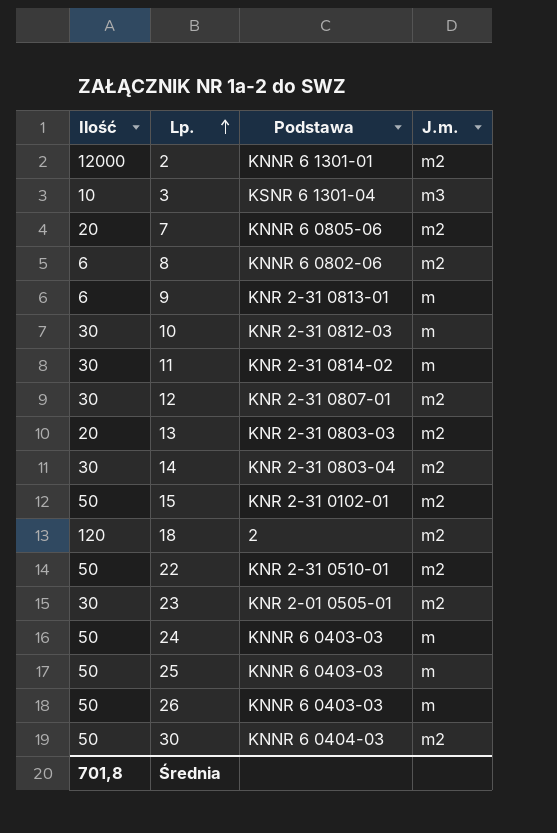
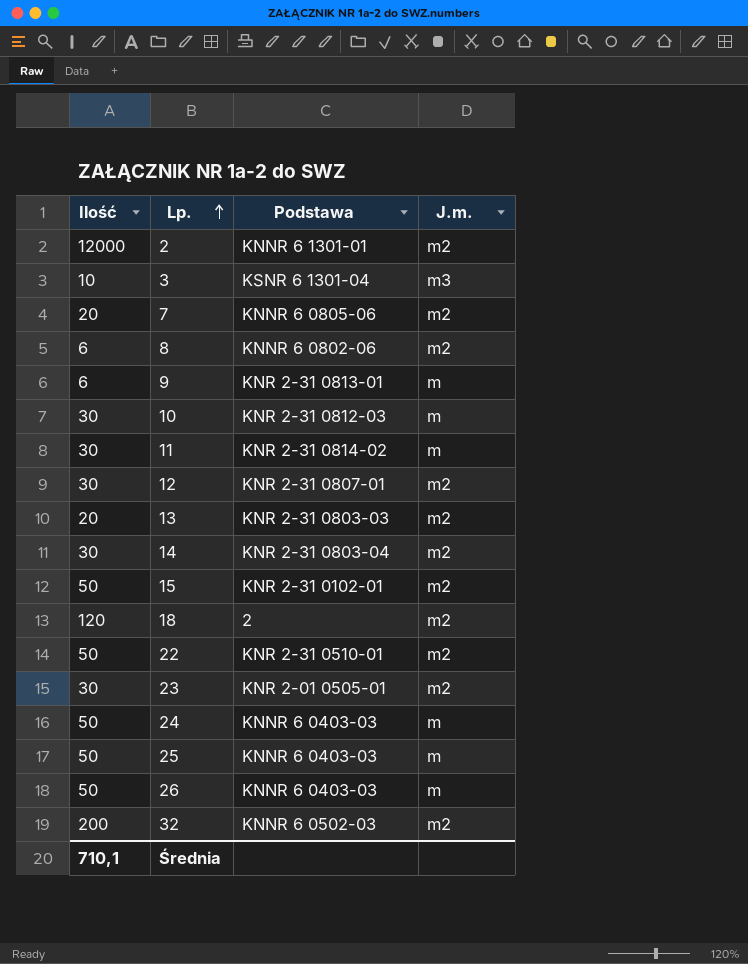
row 30: 50 | KNNR 6 0404-03 | m2 -> none
row 32: none -> 200 | KNNR 6 0502-03 | m2
Średnia | Ilość: 701,8 -> 710,1

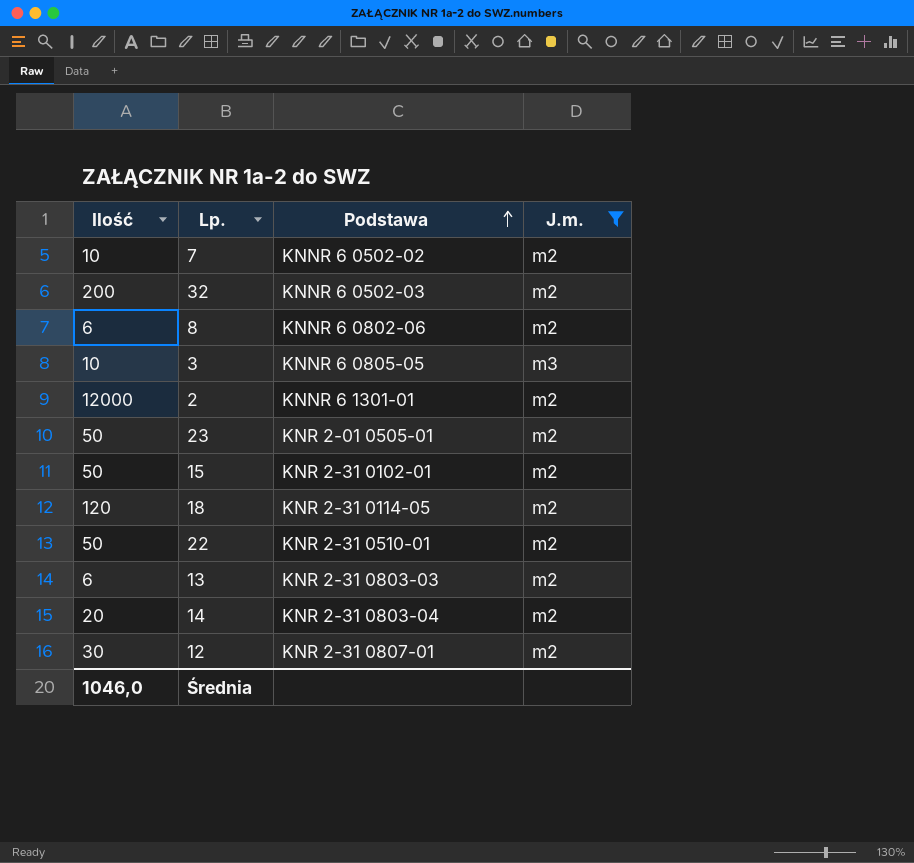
filter: none -> J.m. != m
row order: Lp. ascending -> Podstawa ascending
7 | Ilość: 20 -> 10
7 | Podstawa: KNNR 6 0805-06 -> KNNR 6 0502-02
3 | Podstawa: KSNR 6 1301-04 -> KNNR 6 0805-05
23 | Ilość: 30 -> 50
18 | Podstawa: 2 -> KNR 2-31 0114-05
13 | Ilość: 20 -> 6
14 | Ilość: 30 -> 20
Średnia | Ilość: 710,1 -> 1046,0

